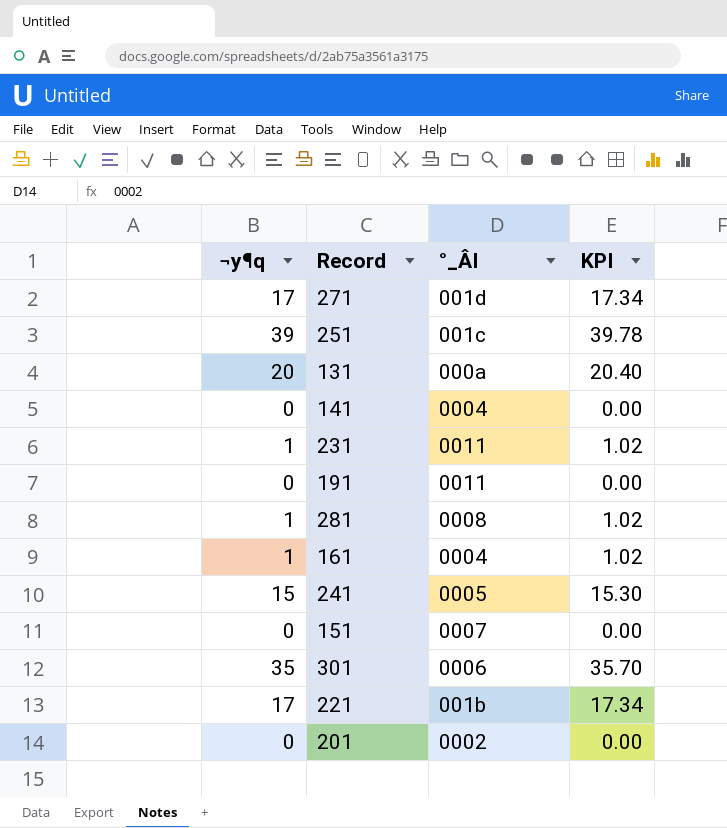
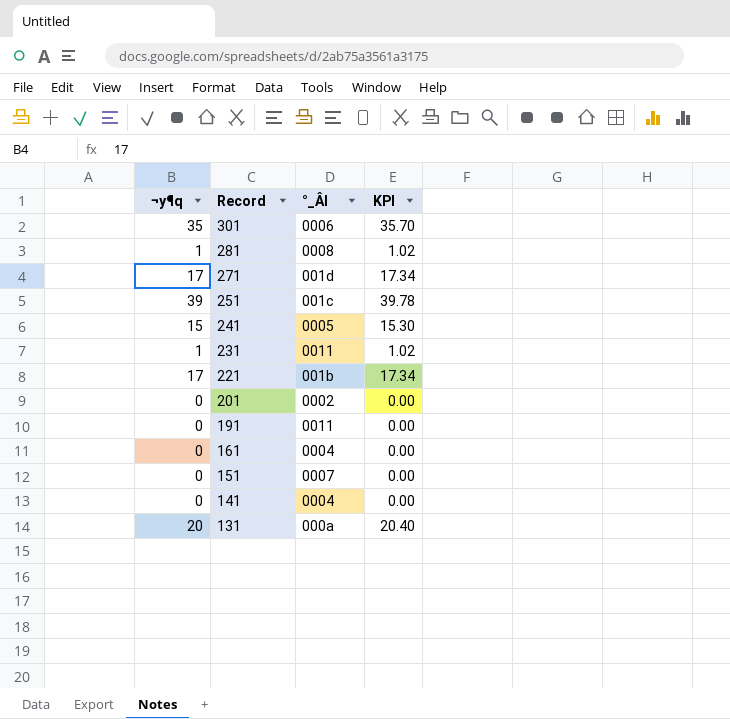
row order: none -> Record descending
161 | ¬y¶q: 1 -> 0
161 | KPI: 1.02 -> 0.00

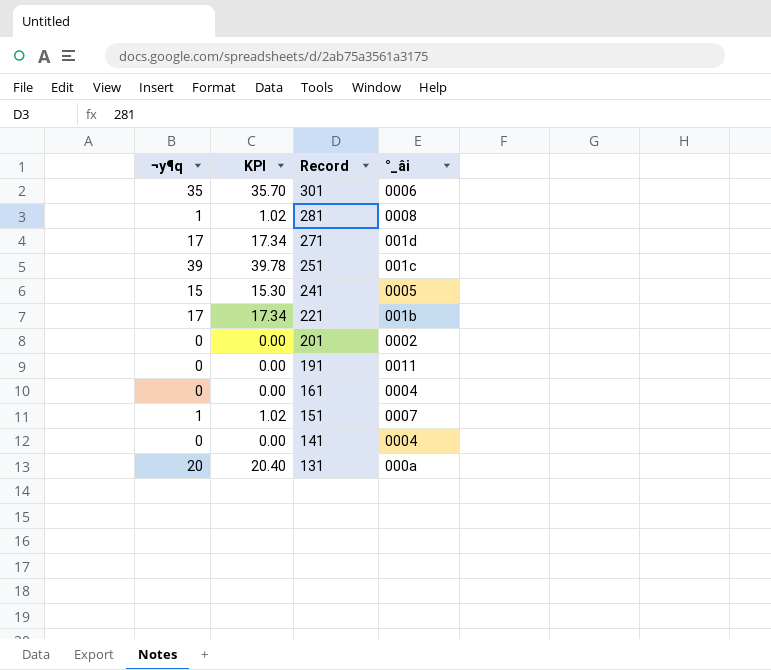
column KPI | position: 4 -> 2
column name: °_ÂI -> °_âi
row 231: 1 | 0011 | 1.02 -> none
151 | ¬y¶q: 0 -> 1
151 | KPI: 0.00 -> 1.02

